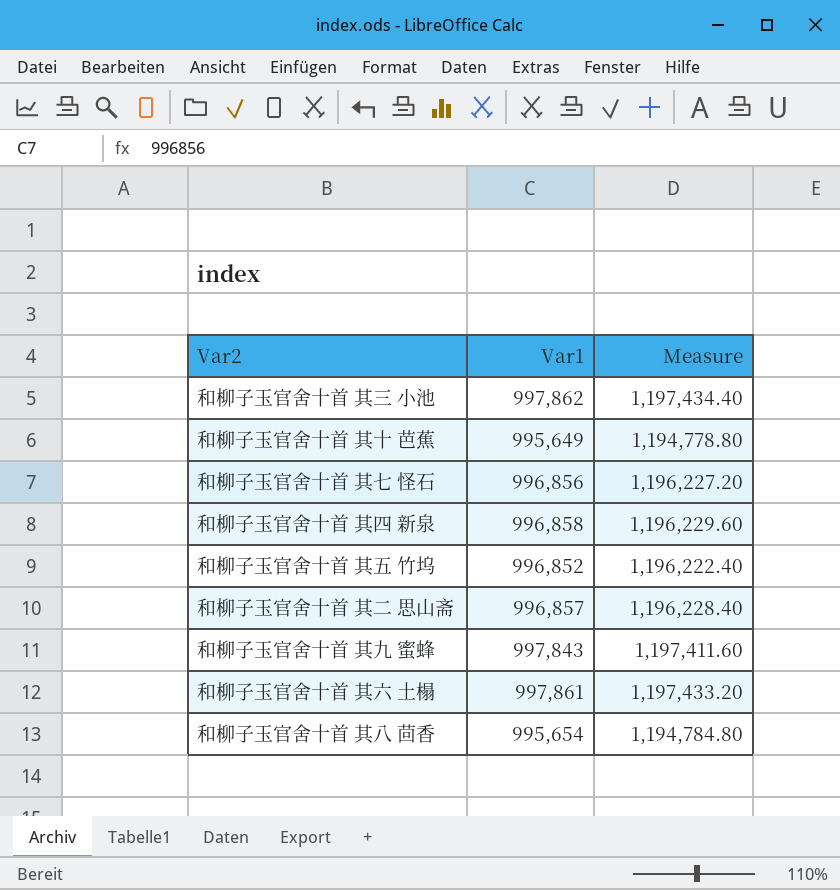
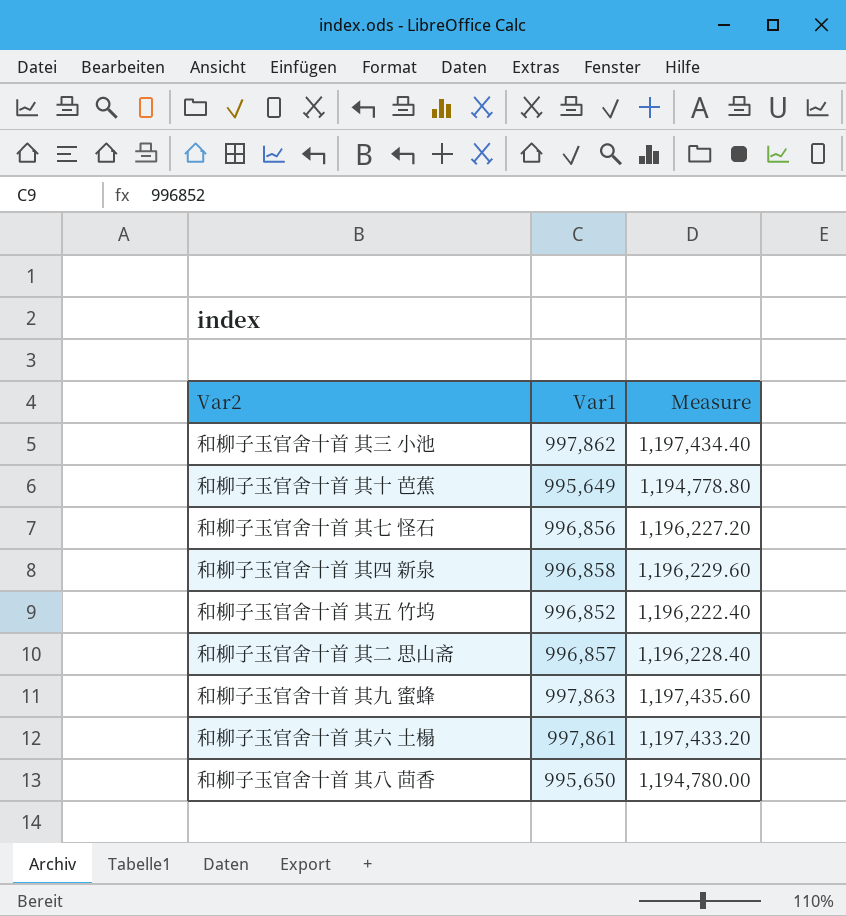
和柳子玉官舍十首 其九 蜜蜂 | Var1: 997,843 -> 997,863
和柳子玉官舍十首 其九 蜜蜂 | Measure: 1,197,411.60 -> 1,197,435.60
和柳子玉官舍十首 其八 茴香 | Var1: 995,654 -> 995,650
和柳子玉官舍十首 其八 茴香 | Measure: 1,194,784.80 -> 1,194,780.00

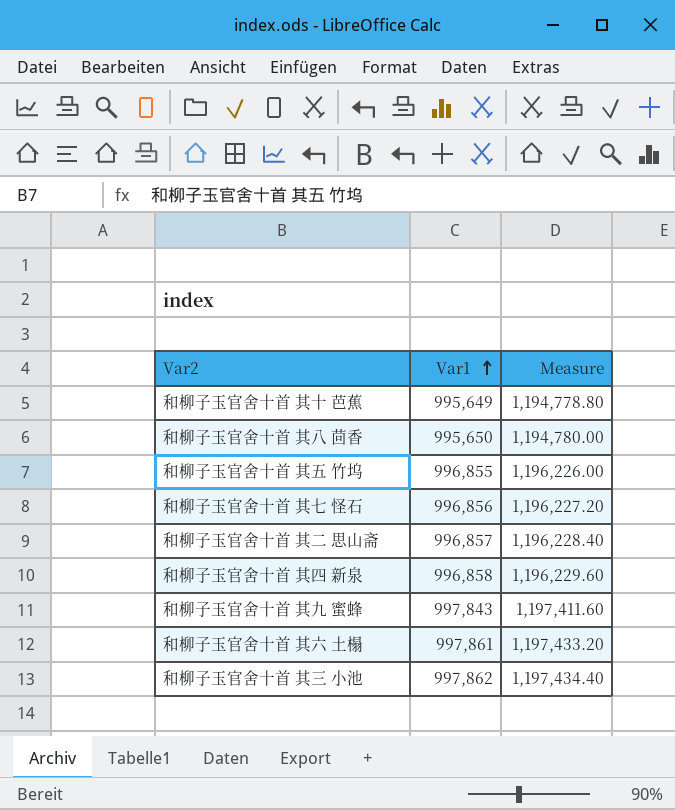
row order: none -> Var1 ascending
和柳子玉官舍十首 其五 竹坞 | Var1: 996,852 -> 996,855
和柳子玉官舍十首 其五 竹坞 | Measure: 1,196,222.40 -> 1,196,226.00
和柳子玉官舍十首 其九 蜜蜂 | Var1: 997,863 -> 997,843
和柳子玉官舍十首 其九 蜜蜂 | Measure: 1,197,435.60 -> 1,197,411.60

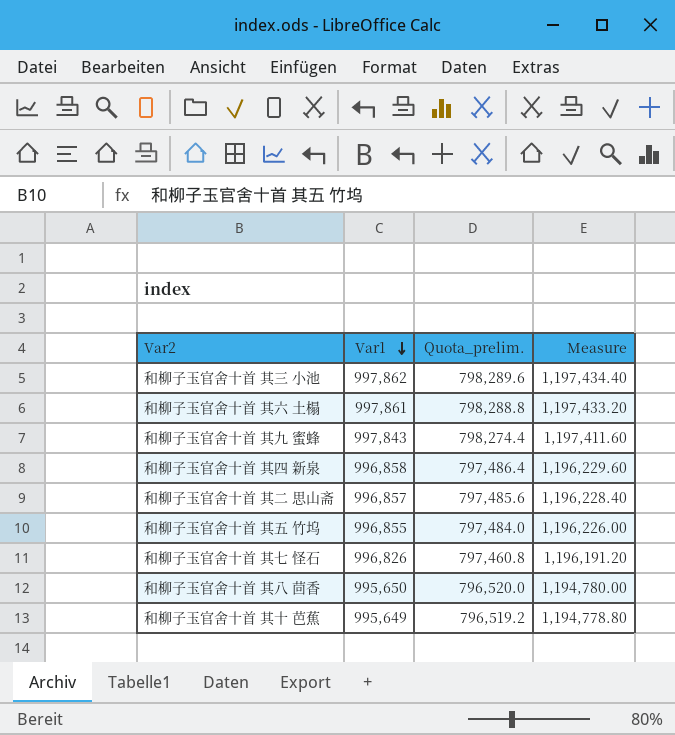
row order: Var1 ascending -> Var1 descending
column Quota_prelim. | formula: none -> [Var1] * 0.8
和柳子玉官舍十首 其七 怪石 | Var1: 996,856 -> 996,826
和柳子玉官舍十首 其七 怪石 | Measure: 1,196,227.20 -> 1,196,191.20

